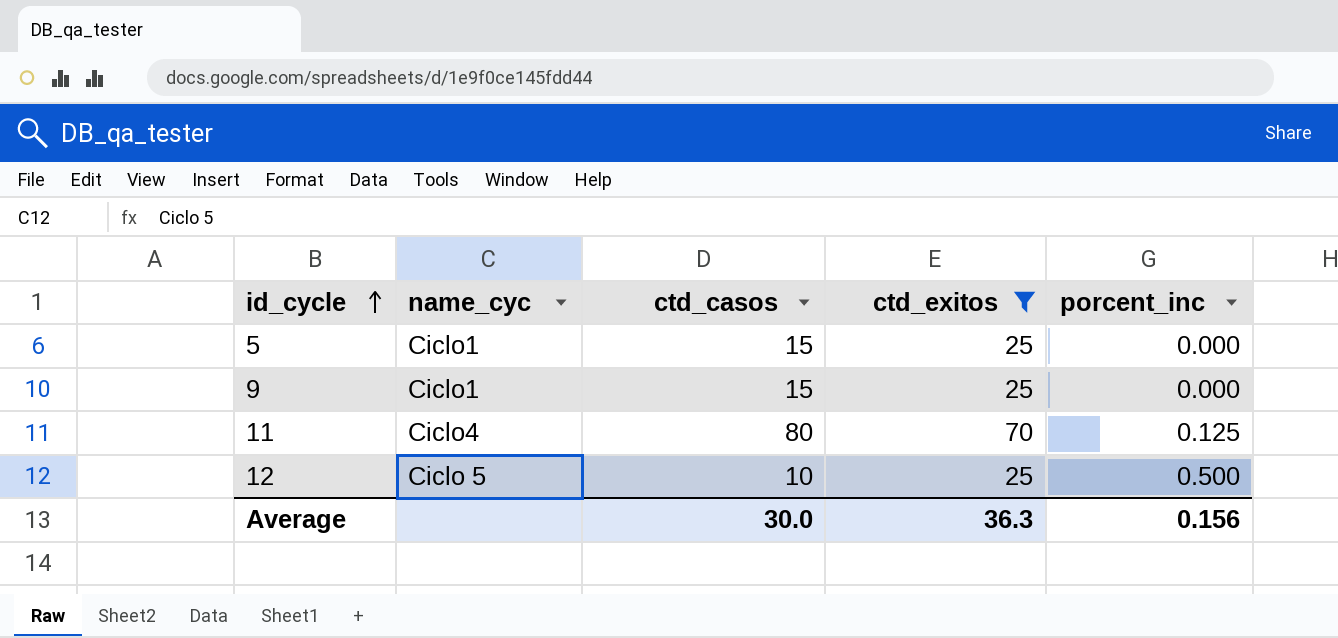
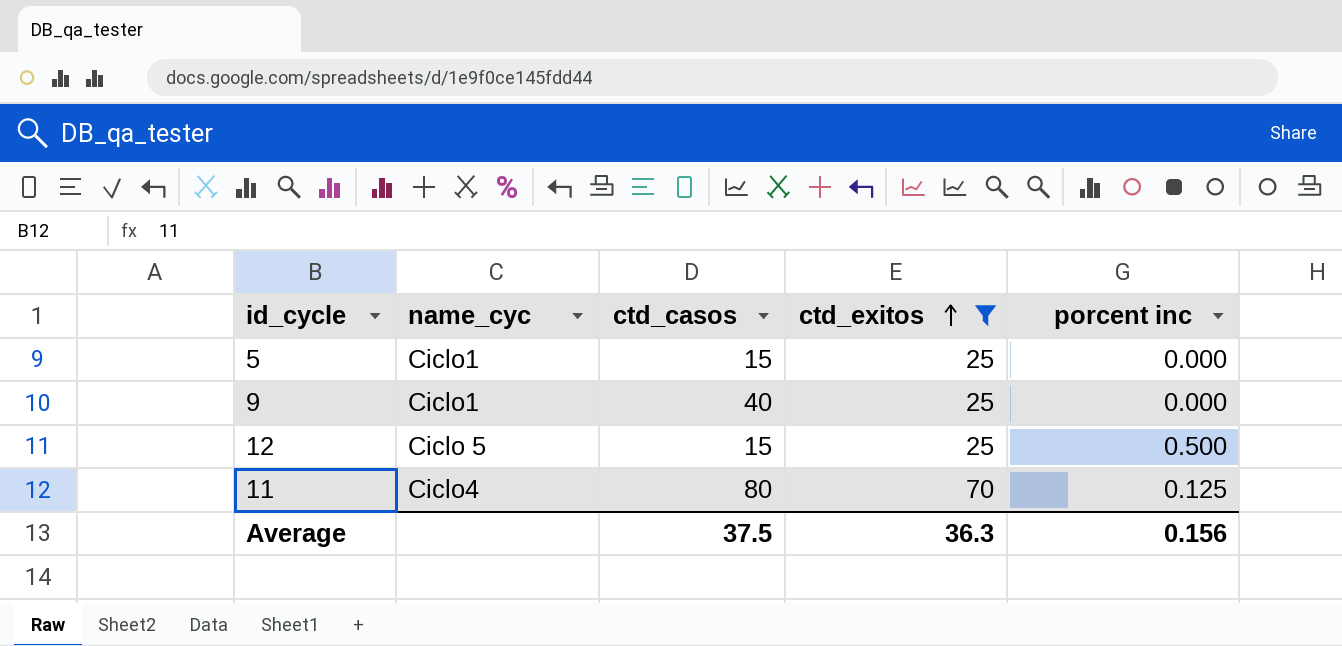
row order: id_cycle ascending -> ctd_exitos ascending
column name: porcent_inc -> porcent inc
9 | ctd_casos: 15 -> 40
12 | ctd_casos: 10 -> 15
Average | ctd_casos: 30.0 -> 37.5

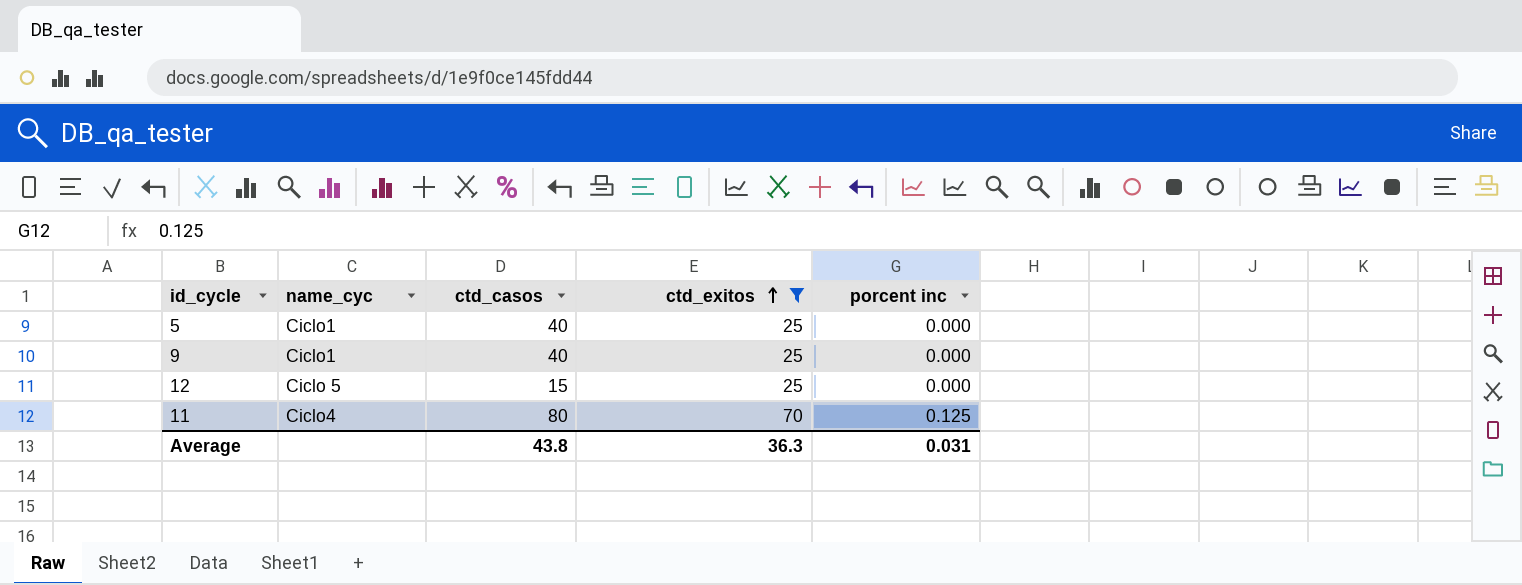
5 | ctd_casos: 15 -> 40
12 | porcent inc: 0.500 -> 0.000
Average | ctd_casos: 37.5 -> 43.8
Average | porcent inc: 0.156 -> 0.031

